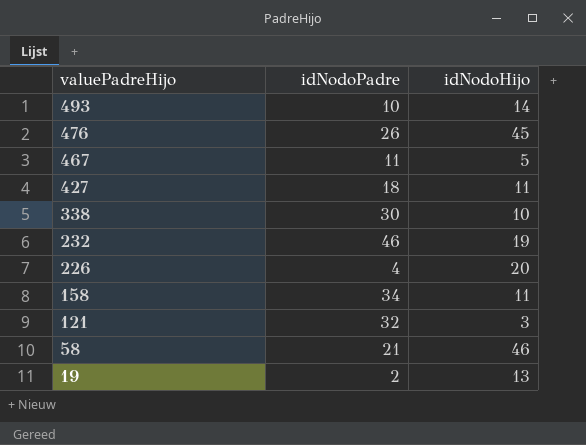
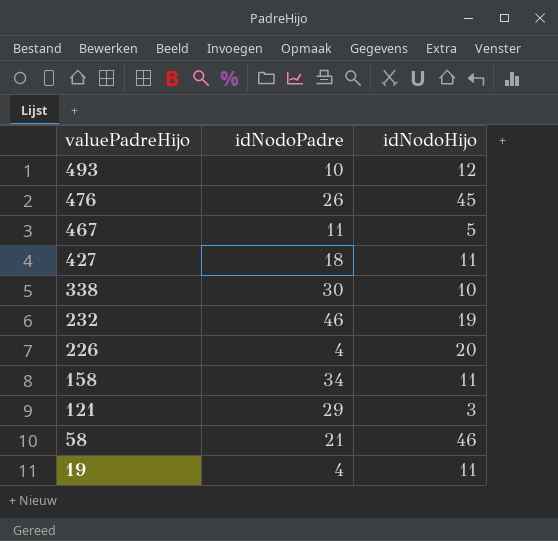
493 | idNodoHijo: 14 -> 12
121 | idNodoPadre: 32 -> 29
19 | idNodoPadre: 2 -> 4
19 | idNodoHijo: 13 -> 11

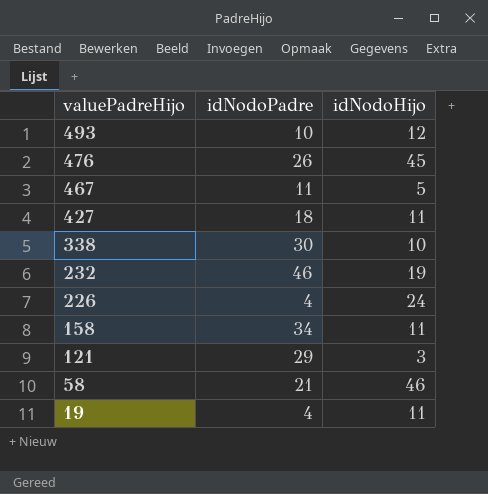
226 | idNodoHijo: 20 -> 24

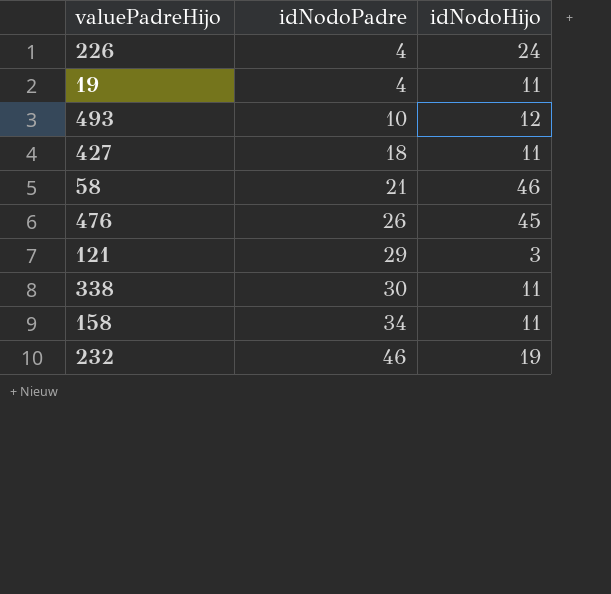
row order: valuePadreHijo descending -> idNodoPadre ascending
row 467: 11 | 5 -> none
338 | idNodoHijo: 10 -> 11

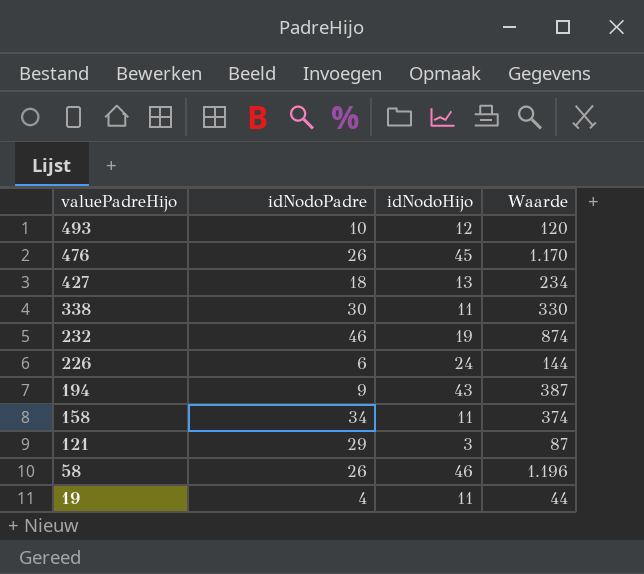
row order: idNodoPadre ascending -> valuePadreHijo descending
column Waarde | formula: none -> [idNodoPadre] * [idNodoHijo]
427 | idNodoHijo: 11 -> 13
226 | idNodoPadre: 4 -> 6
row 194: none -> 9 | 43 | 387
58 | idNodoPadre: 21 -> 26

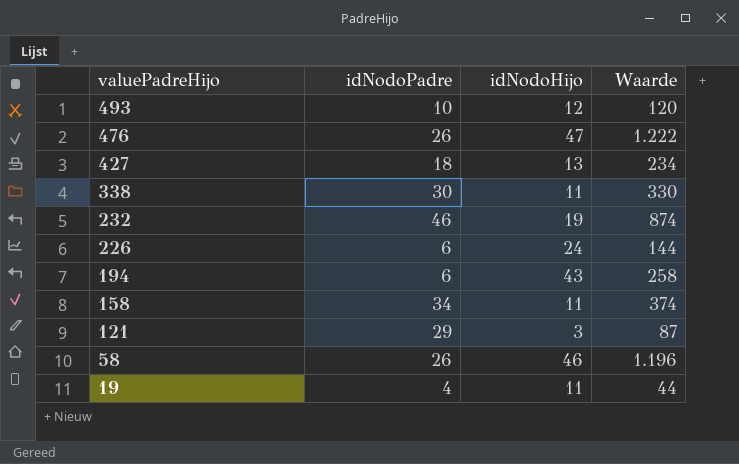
476 | idNodoHijo: 45 -> 47
476 | Waarde: 1.170 -> 1.222
194 | idNodoPadre: 9 -> 6
194 | Waarde: 387 -> 258

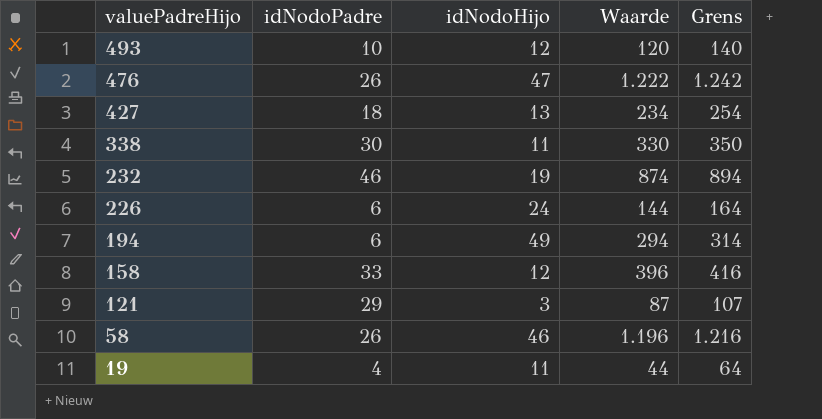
column Grens | formula: none -> [Waarde] + 20
194 | idNodoHijo: 43 -> 49
194 | Waarde: 258 -> 294
158 | idNodoPadre: 34 -> 33
158 | idNodoHijo: 11 -> 12
158 | Waarde: 374 -> 396

